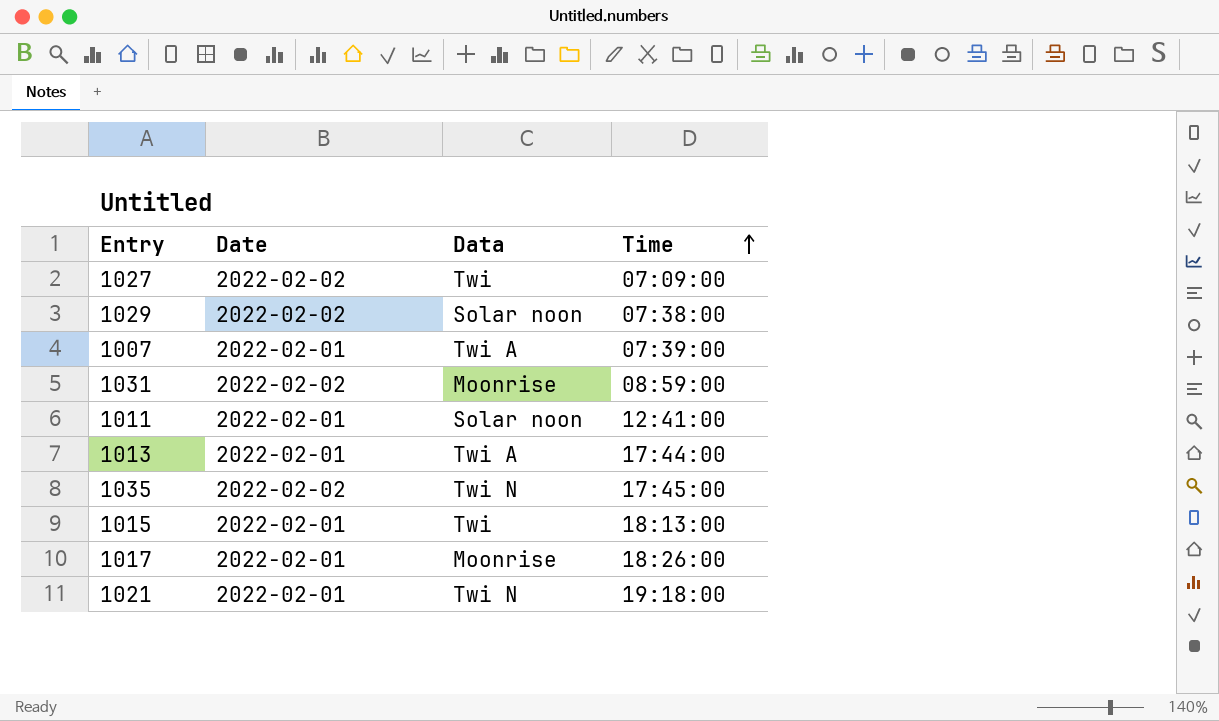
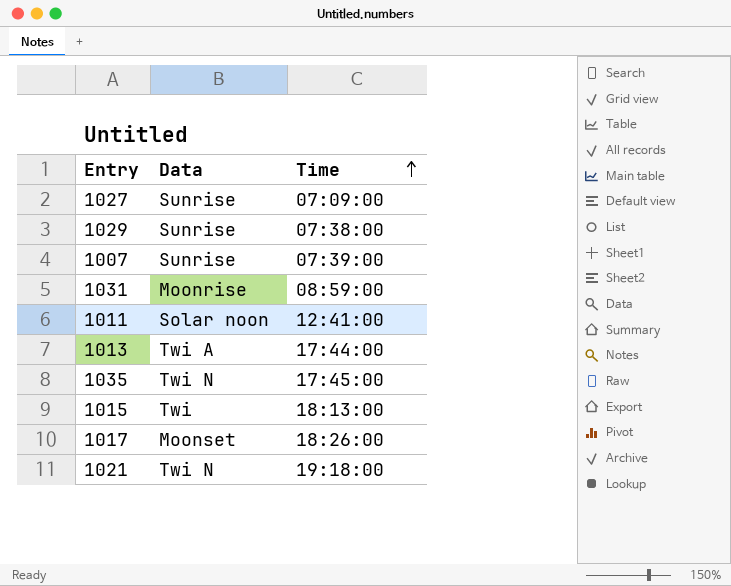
column Date | position: 2 -> none
1027 | Data: Twi -> Sunrise
1029 | Data: Solar noon -> Sunrise
1007 | Data: Twi A -> Sunrise
1017 | Data: Moonrise -> Moonset

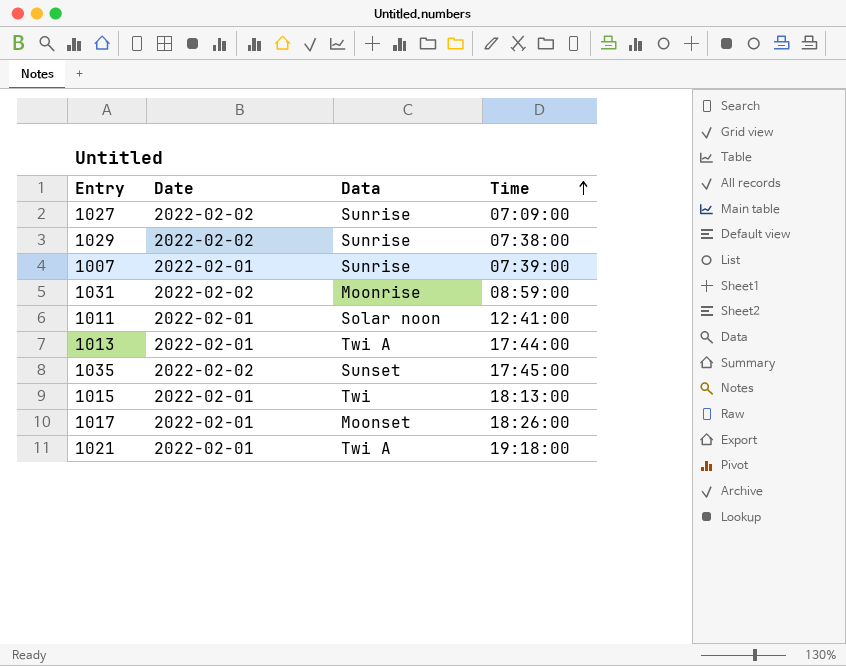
column Date | position: none -> 2
1035 | Data: Twi N -> Sunset
1021 | Data: Twi N -> Twi A

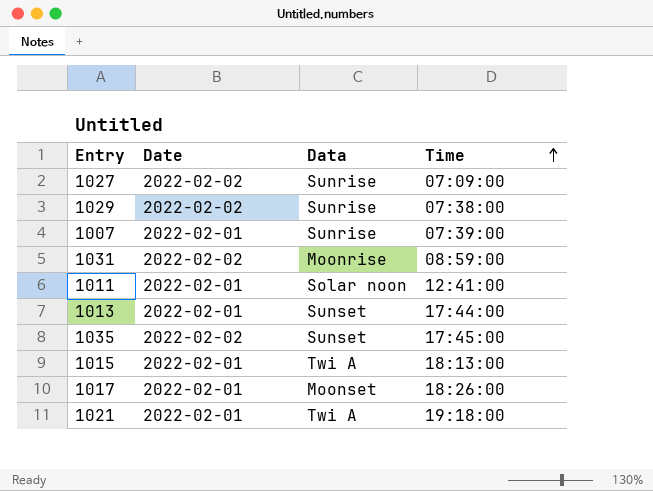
1013 | Data: Twi A -> Sunset
1015 | Data: Twi -> Twi A

